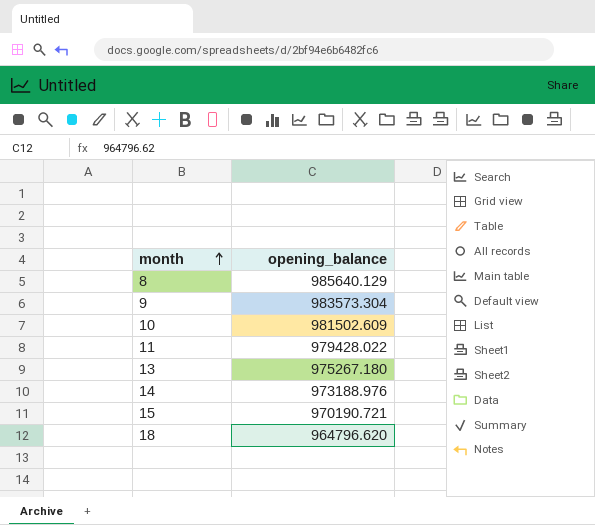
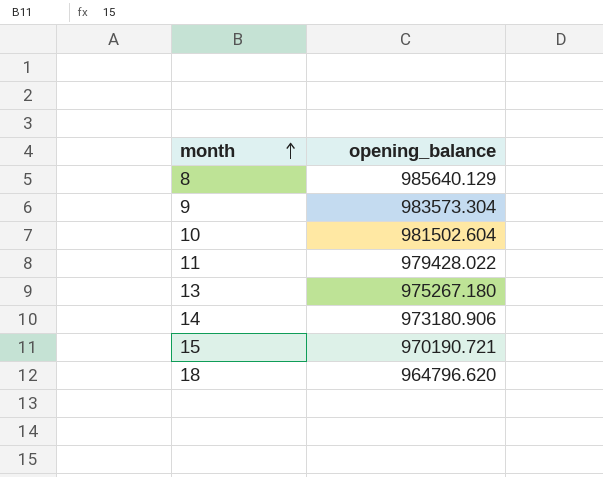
10 | opening_balance: 981502.609 -> 981502.604
14 | opening_balance: 973188.976 -> 973180.906

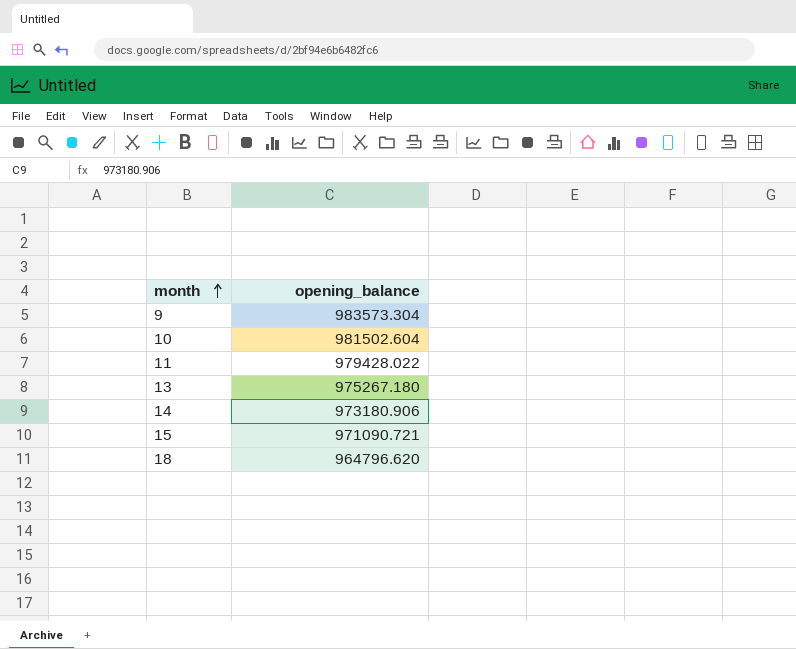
row 8: 985640.129 -> none
15 | opening_balance: 970190.721 -> 971090.721

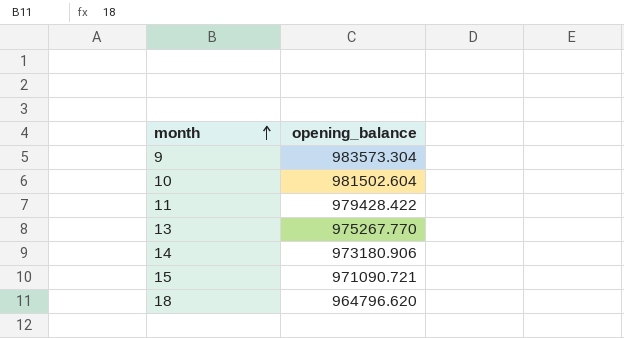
11 | opening_balance: 979428.022 -> 979428.422
13 | opening_balance: 975267.180 -> 975267.770

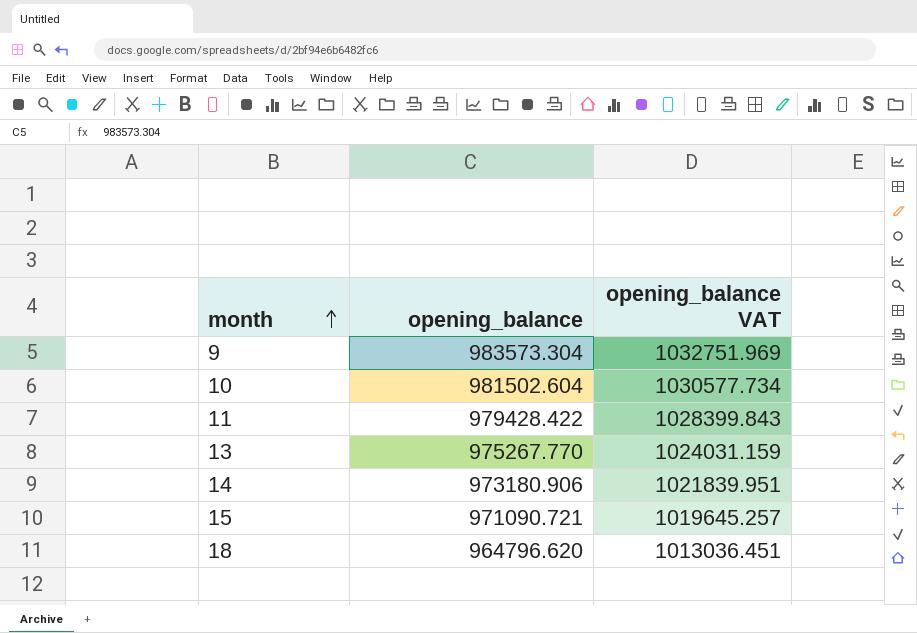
column opening_balance VAT | formula: none -> [opening_balance] * 1.05

